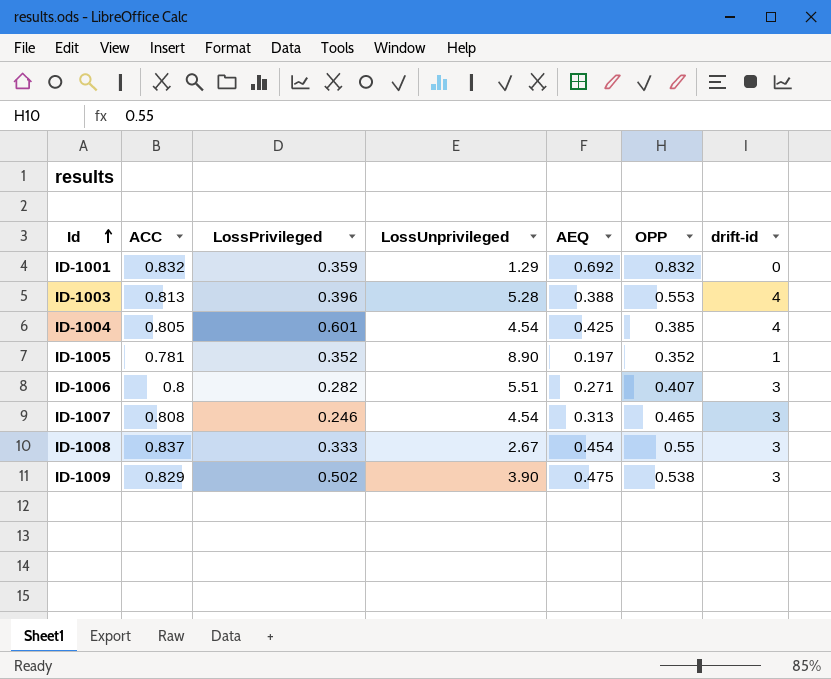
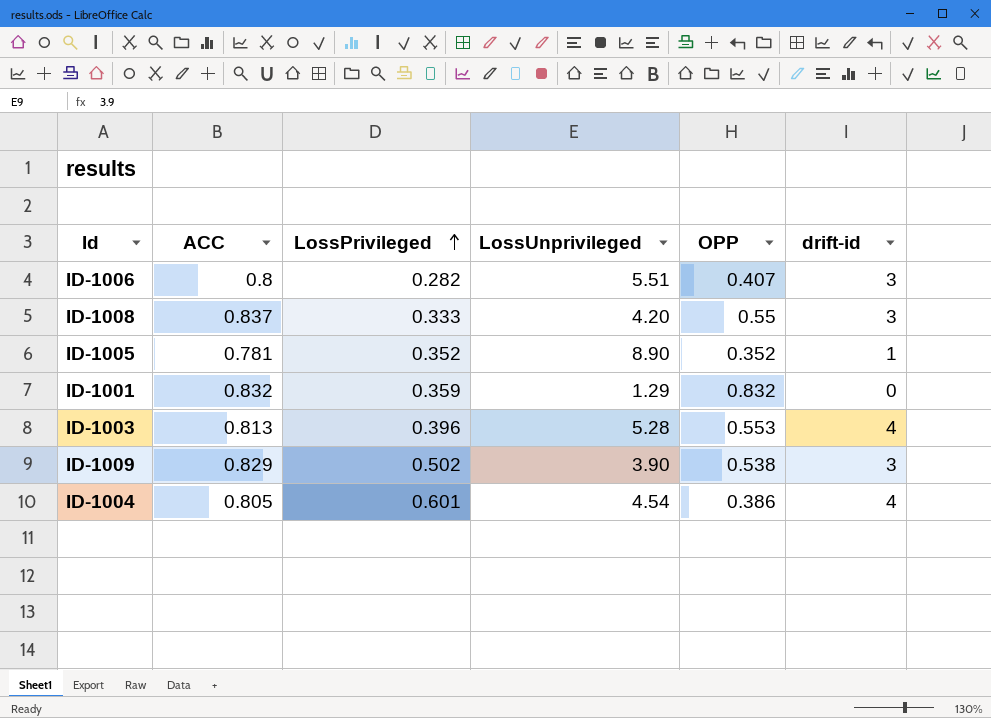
row order: Id ascending -> LossPrivileged ascending
column AEQ | position: 5 -> none
row ID-1007: 0.808 | 0.246 | 4.54 | 0.313 | 0.465 | 3 -> none
ID-1008 | LossUnprivileged: 2.67 -> 4.20
ID-1004 | OPP: 0.385 -> 0.386

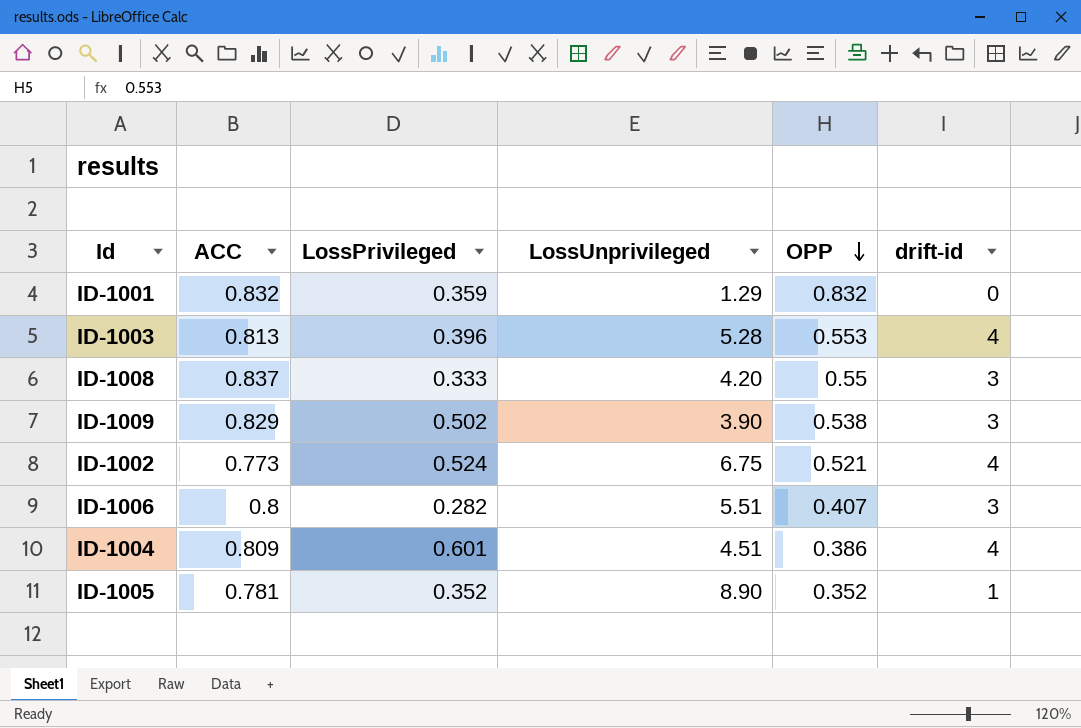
row order: LossPrivileged ascending -> OPP descending
row ID-1002: none -> 0.773 | 0.524 | 6.75 | 0.521 | 4
ID-1004 | ACC: 0.805 -> 0.809
ID-1004 | LossUnprivileged: 4.54 -> 4.51

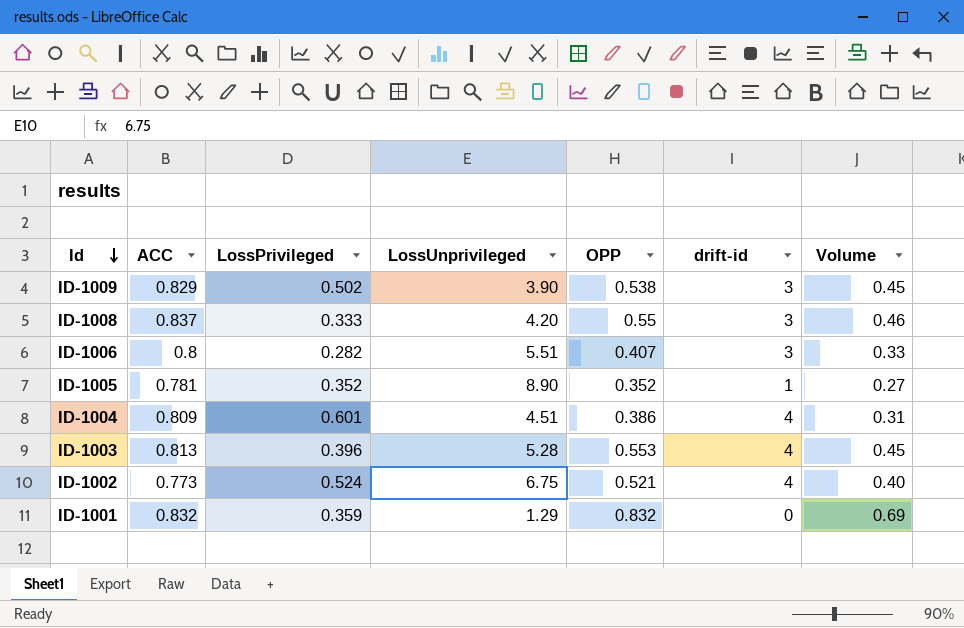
row order: OPP descending -> Id descending
column Volume | formula: none -> [ACC] * [OPP]

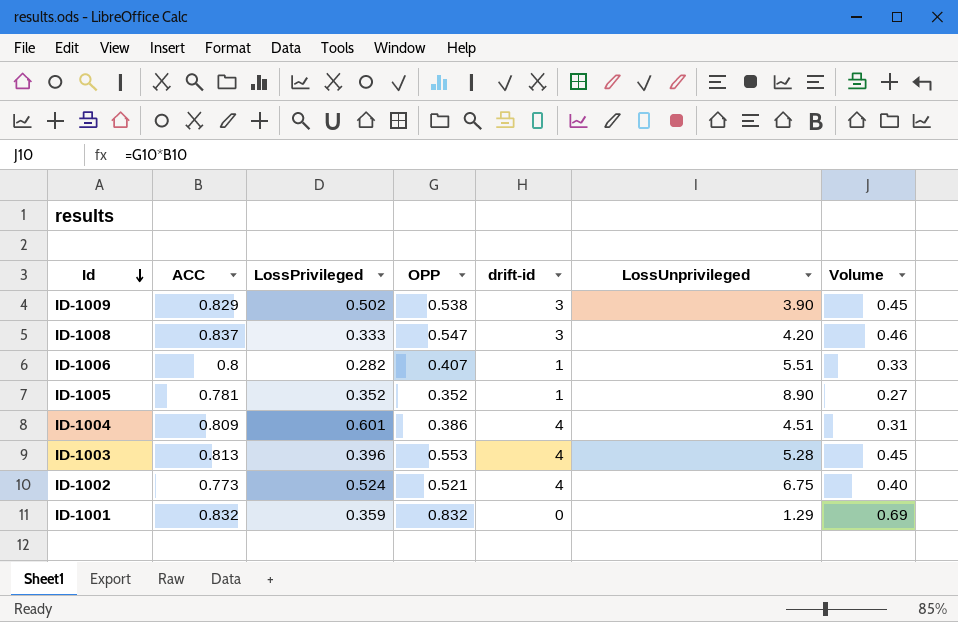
column LossUnprivileged | position: 4 -> 6
ID-1008 | OPP: 0.55 -> 0.547
ID-1006 | drift-id: 3 -> 1

